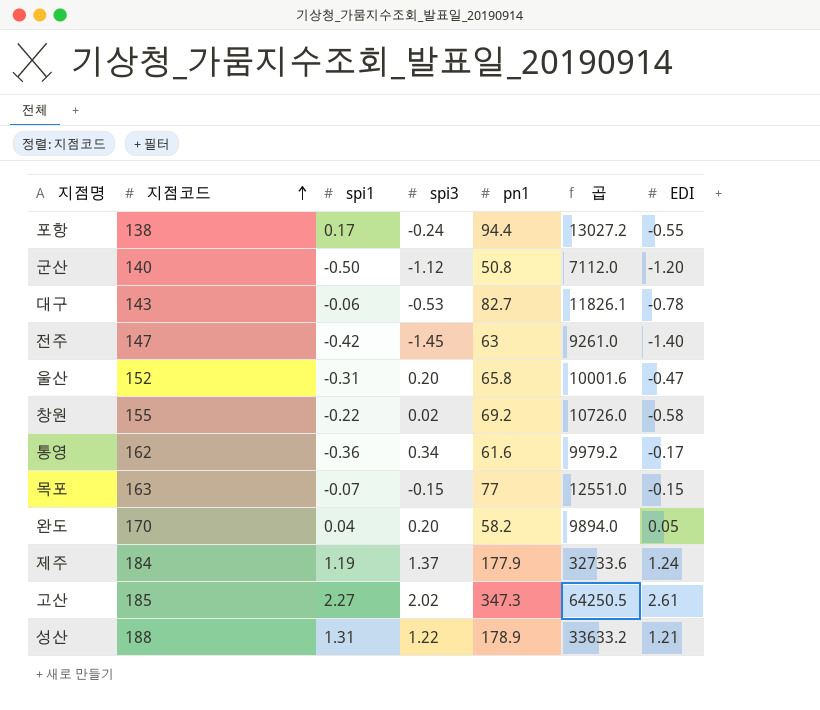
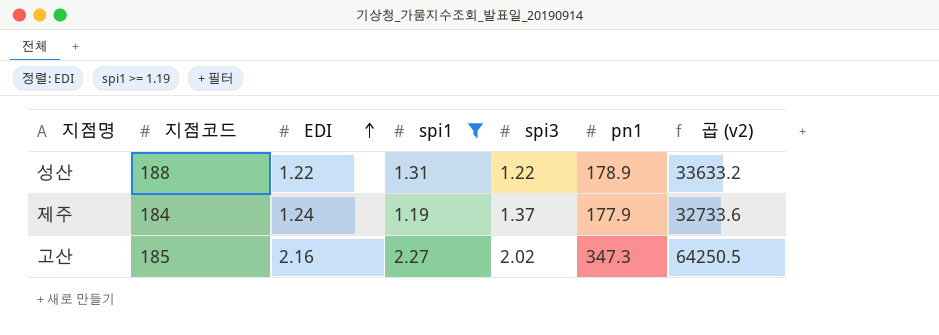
filter: none -> spi1 >= 1.19
row order: 지점코드 ascending -> EDI ascending
column EDI | position: 7 -> 3
column name: 곱 -> 곱 (v2)
성산 | EDI: 1.21 -> 1.22
고산 | EDI: 2.61 -> 2.16

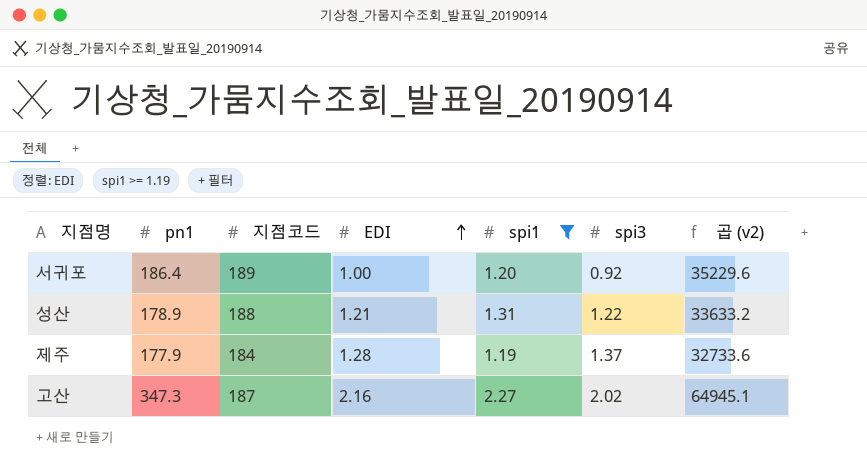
column pn1 | position: 6 -> 2
row 서귀포: none -> 186.4 | 189 | 1.00 | 1.20 | 0.92 | 35229.6
성산 | EDI: 1.22 -> 1.21
제주 | EDI: 1.24 -> 1.28
고산 | 지점코드: 185 -> 187
고산 | 곱 (v2): 64250.5 -> 64945.1

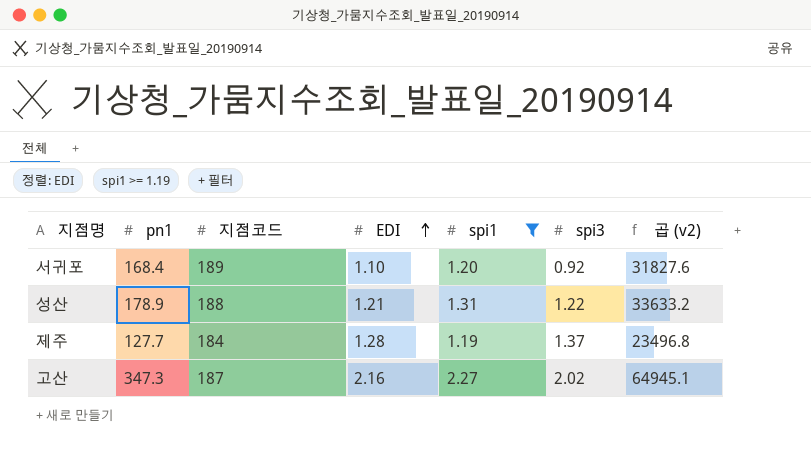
서귀포 | pn1: 186.4 -> 168.4
서귀포 | EDI: 1.00 -> 1.10
서귀포 | 곱 (v2): 35229.6 -> 31827.6
제주 | pn1: 177.9 -> 127.7
제주 | 곱 (v2): 32733.6 -> 23496.8

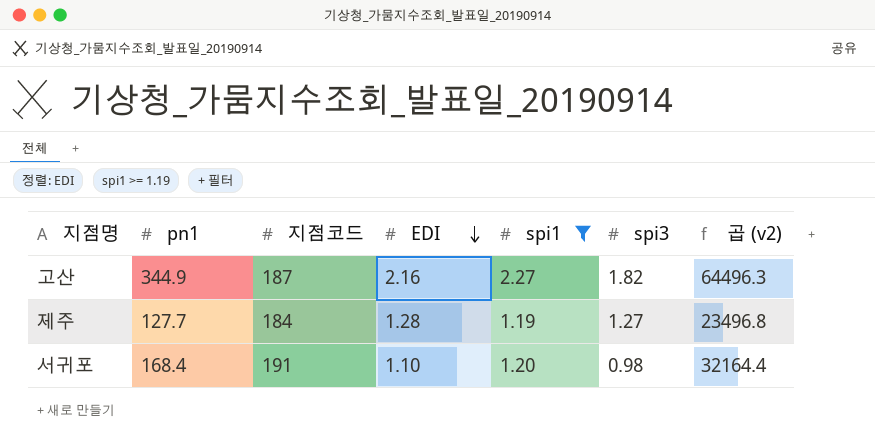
row order: EDI ascending -> EDI descending
row 성산: 178.9 | 188 | 1.21 | 1.31 | 1.22 | 33633.2 -> none
고산 | pn1: 347.3 -> 344.9
고산 | spi3: 2.02 -> 1.82
고산 | 곱 (v2): 64945.1 -> 64496.3
제주 | spi3: 1.37 -> 1.27
서귀포 | 지점코드: 189 -> 191
서귀포 | spi3: 0.92 -> 0.98
서귀포 | 곱 (v2): 31827.6 -> 32164.4

